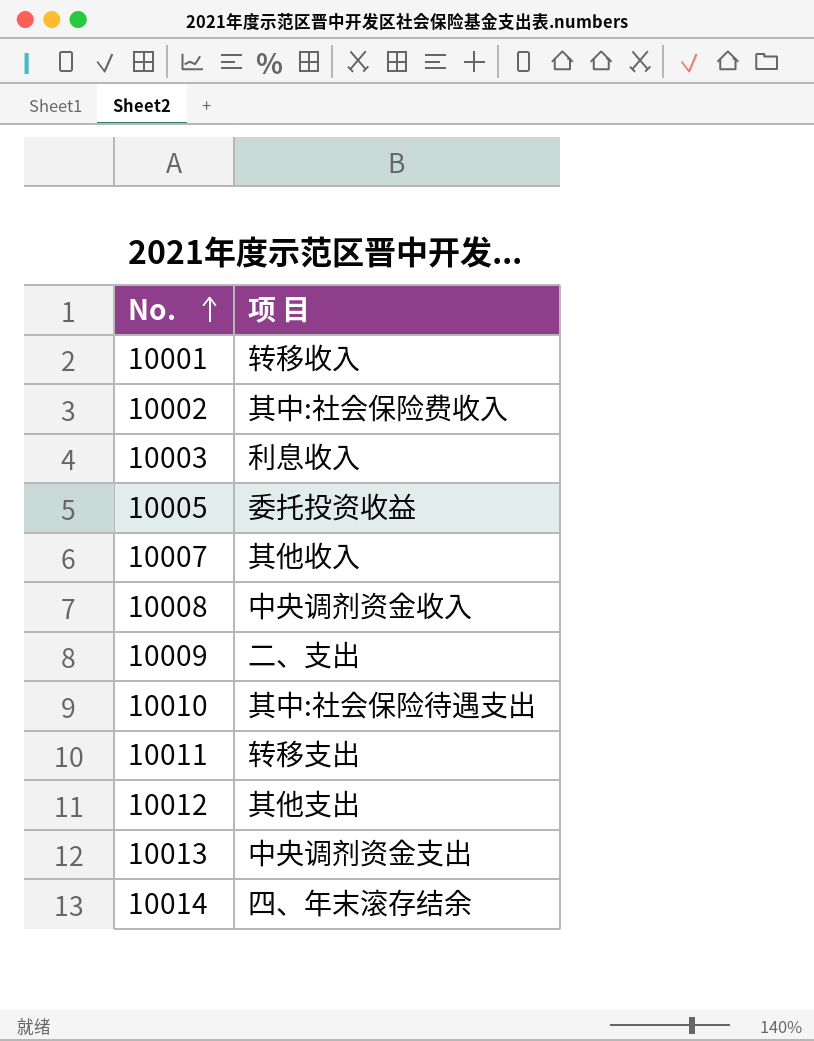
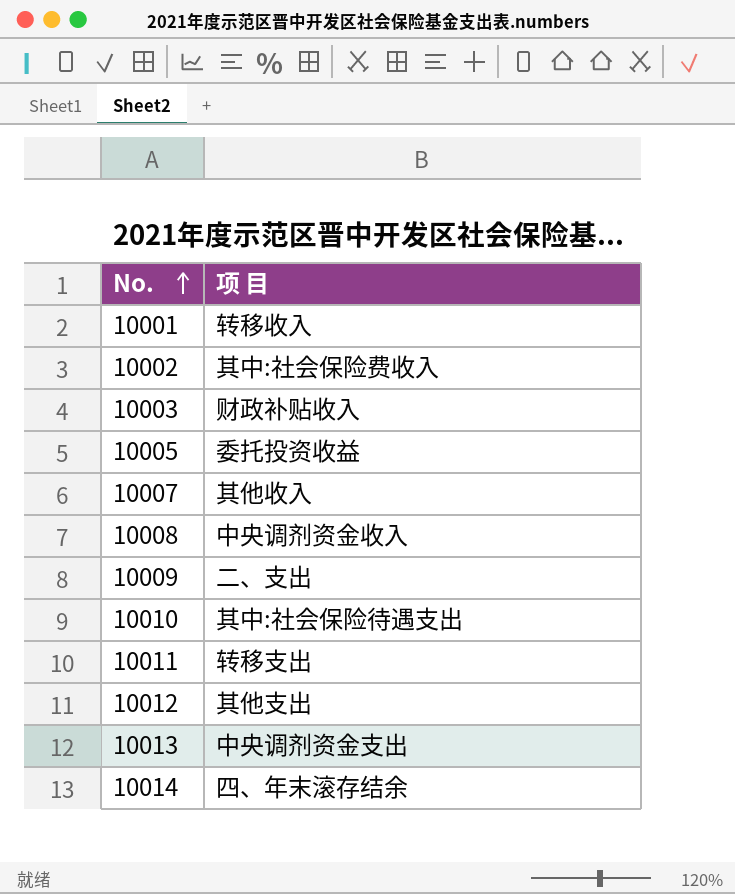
10003 | 项 目: 利息收入 -> 财政补贴收入

